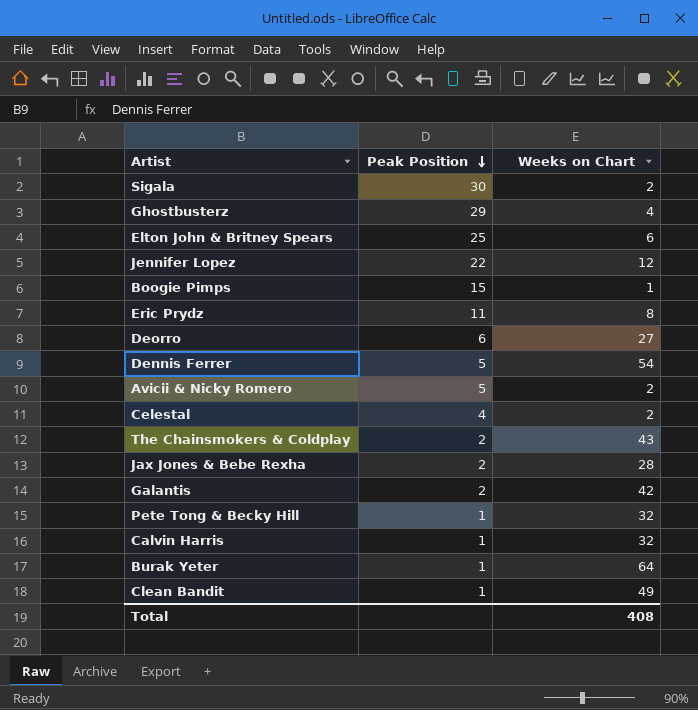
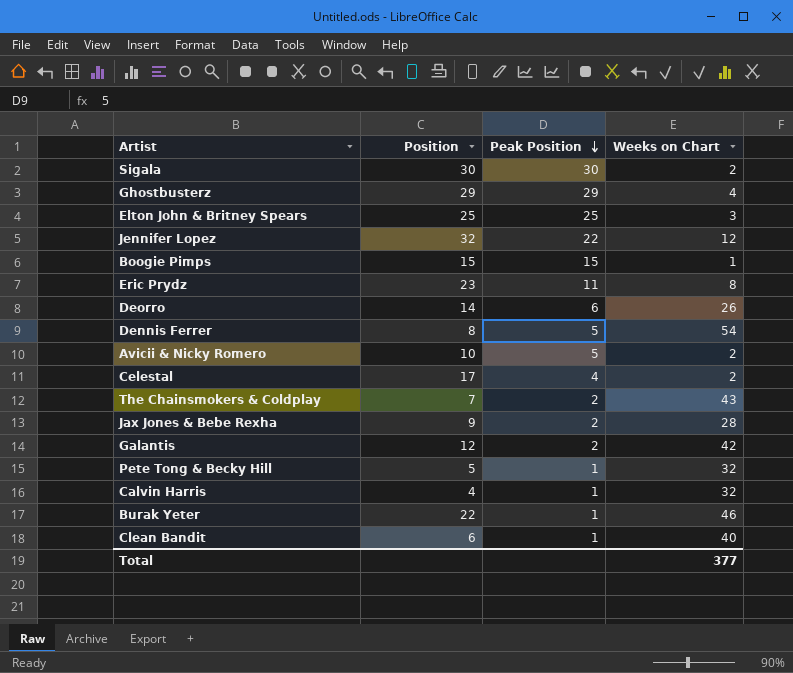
column Position | position: none -> 2
Elton John & Britney Spears | Weeks on Chart: 6 -> 3
Deorro | Weeks on Chart: 27 -> 26
Burak Yeter | Weeks on Chart: 64 -> 46
Clean Bandit | Weeks on Chart: 49 -> 40
Total | Weeks on Chart: 408 -> 377

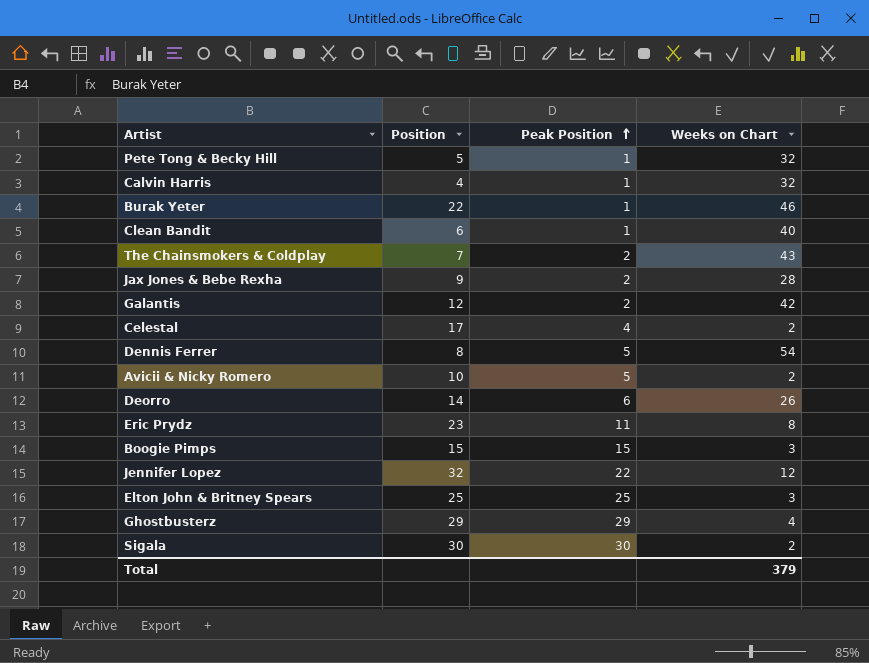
row order: Peak Position descending -> Peak Position ascending
Boogie Pimps | Weeks on Chart: 1 -> 3
Total | Weeks on Chart: 377 -> 379

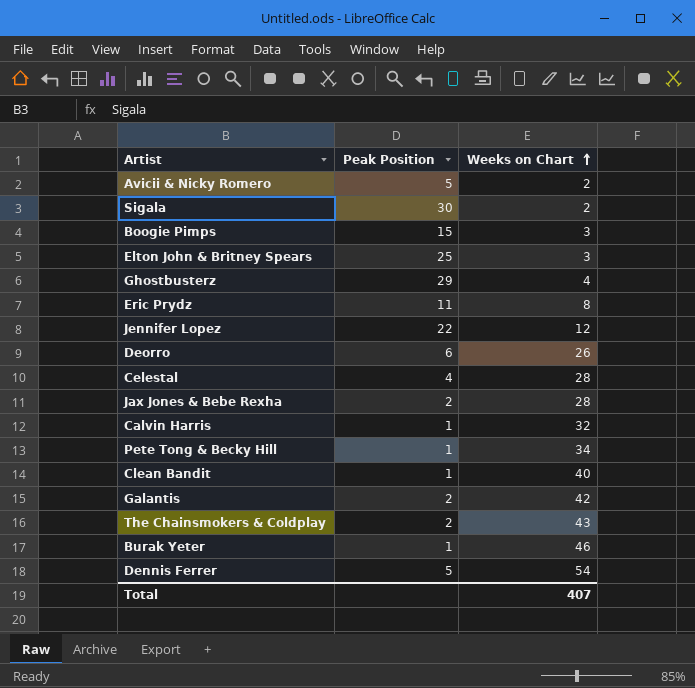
row order: Peak Position ascending -> Weeks on Chart ascending
column Position | position: 2 -> none
Celestal | Weeks on Chart: 2 -> 28
Pete Tong & Becky Hill | Weeks on Chart: 32 -> 34
Total | Weeks on Chart: 379 -> 407

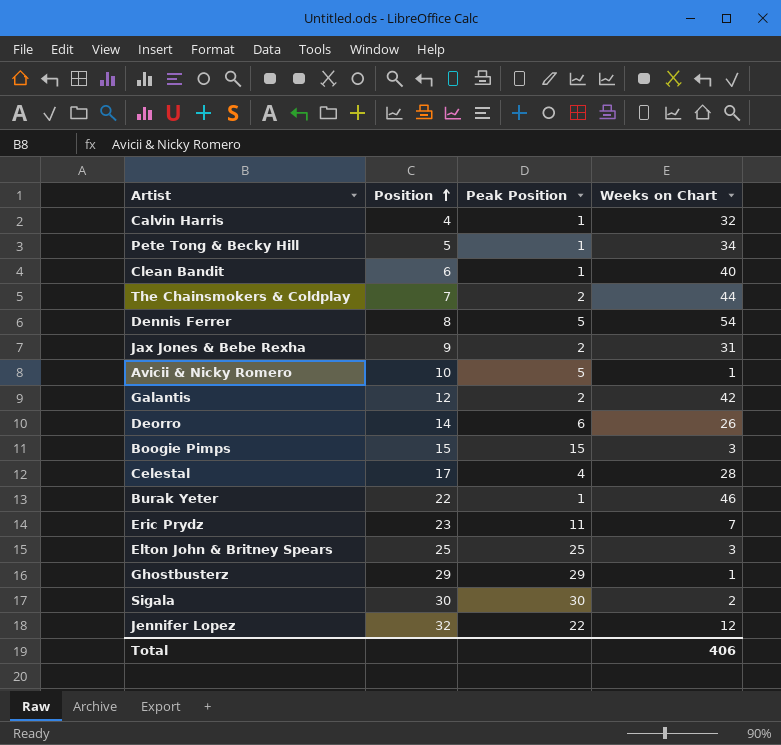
row order: Weeks on Chart ascending -> Position ascending
column Position | position: none -> 2
The Chainsmokers & Coldplay | Weeks on Chart: 43 -> 44
Jax Jones & Bebe Rexha | Weeks on Chart: 28 -> 31
Avicii & Nicky Romero | Weeks on Chart: 2 -> 1
Eric Prydz | Weeks on Chart: 8 -> 7
Ghostbusterz | Weeks on Chart: 4 -> 1
Total | Weeks on Chart: 407 -> 406

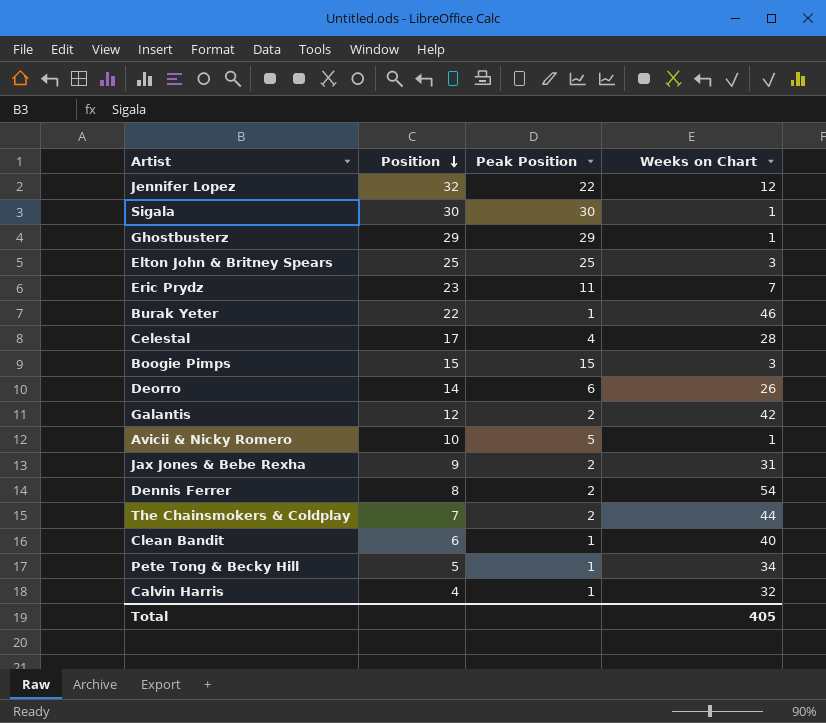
row order: Position ascending -> Position descending
Sigala | Weeks on Chart: 2 -> 1
Dennis Ferrer | Peak Position: 5 -> 2
Total | Weeks on Chart: 406 -> 405

